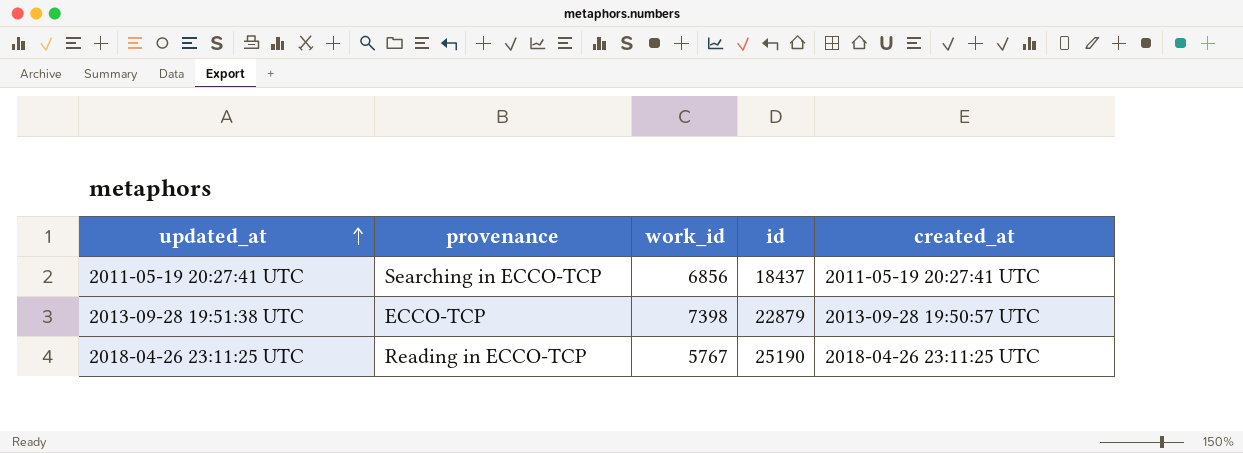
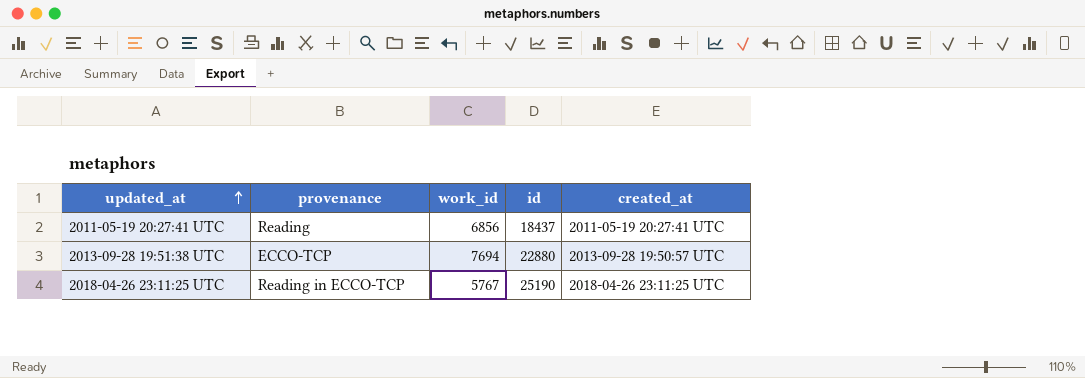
2011-05-19 20:27:41 UTC | provenance: Searching in ECCO-TCP -> Reading
2013-09-28 19:51:38 UTC | work_id: 7398 -> 7694
2013-09-28 19:51:38 UTC | id: 22879 -> 22880

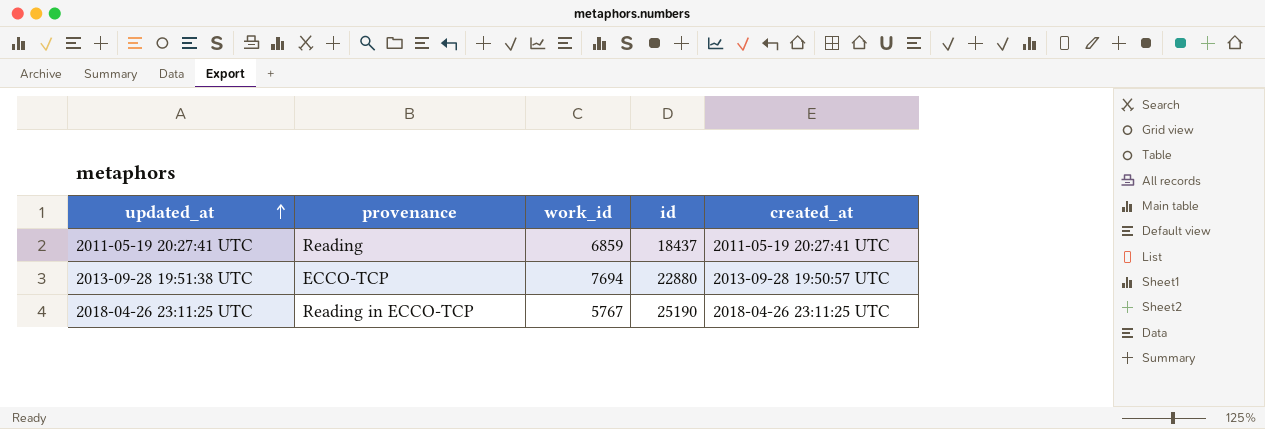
2011-05-19 20:27:41 UTC | work_id: 6856 -> 6859

